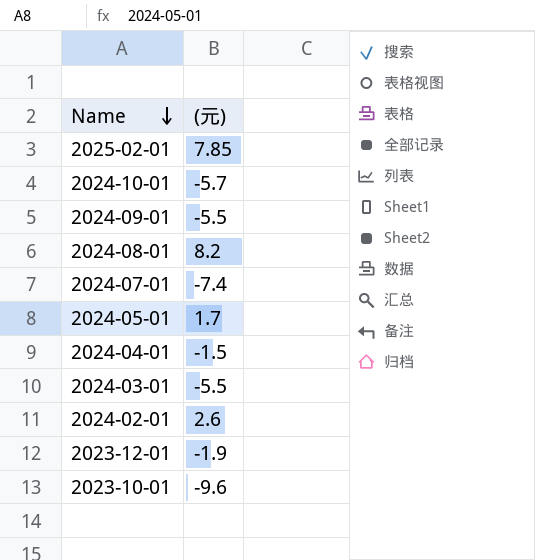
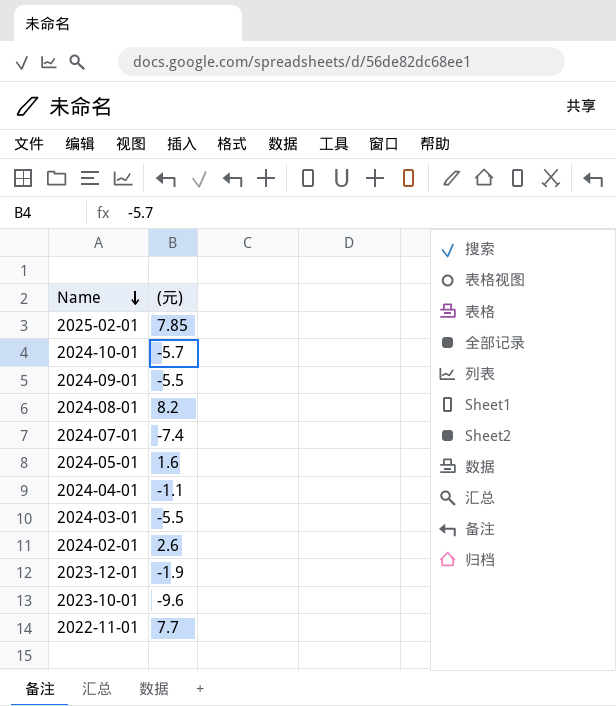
2024-05-01 | (元): 1.7 -> 1.6
2024-04-01 | (元): -1.5 -> -1.1
row 2022-11-01: none -> 7.7

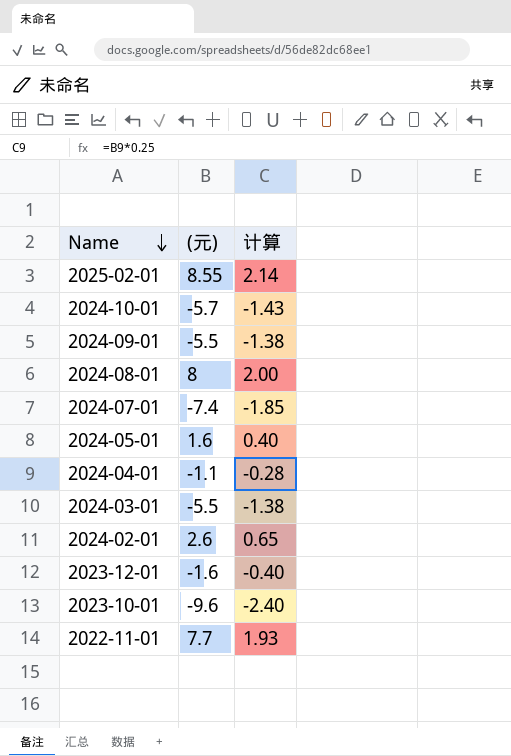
column 计算 | formula: none -> [(元)] * 0.25
2025-02-01 | (元): 7.85 -> 8.55
2024-08-01 | (元): 8.2 -> 8
2023-12-01 | (元): -1.9 -> -1.6

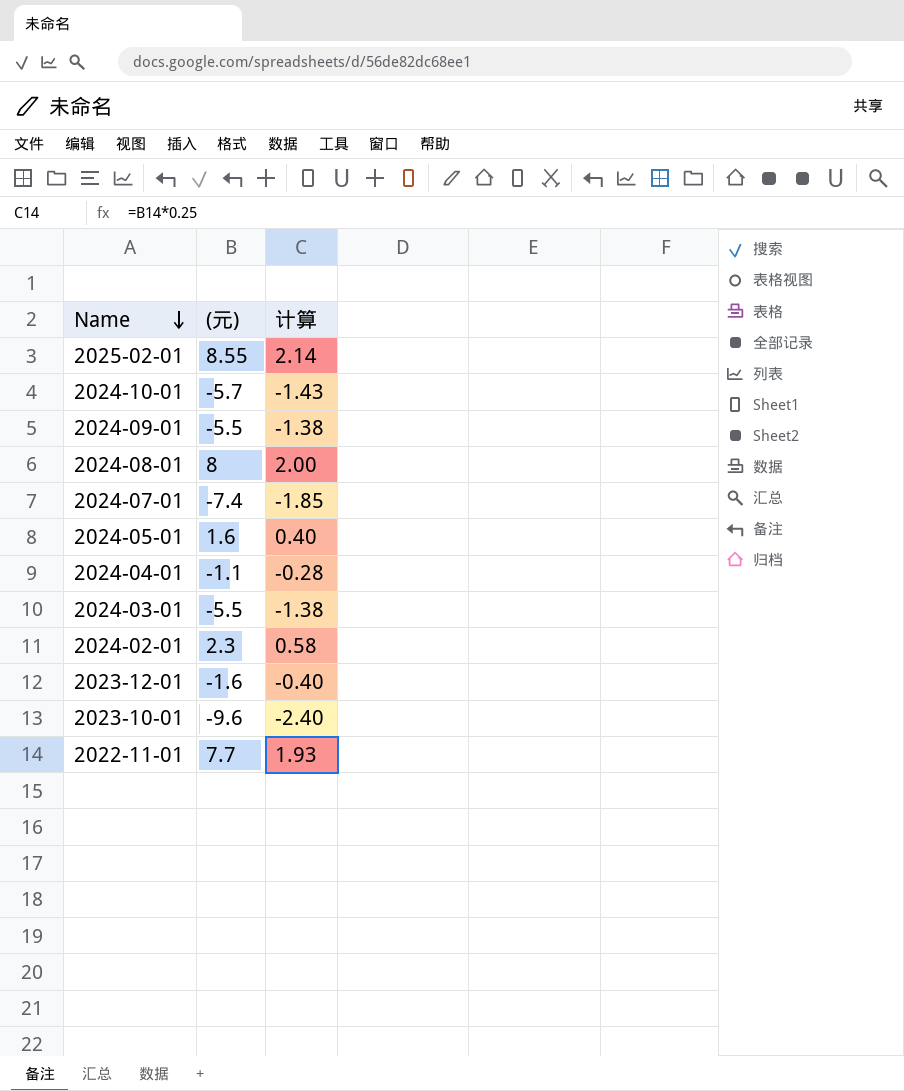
2024-02-01 | (元): 2.6 -> 2.3
2024-02-01 | 计算: 0.65 -> 0.58

